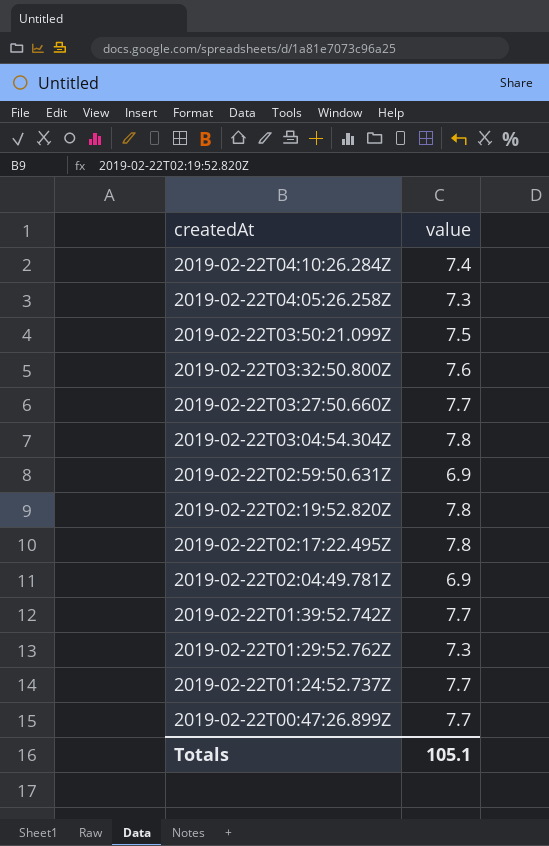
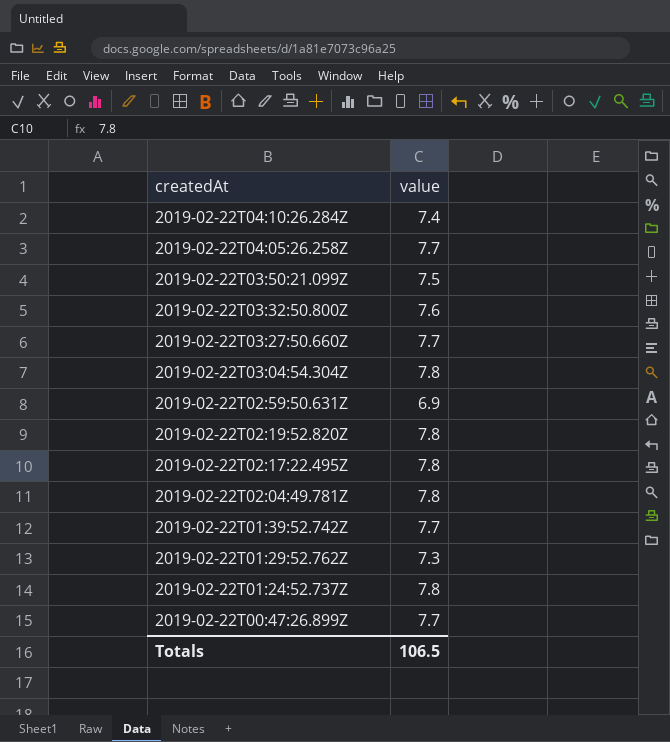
2019-02-22T04:05:26.258Z | value: 7.3 -> 7.7
2019-02-22T02:04:49.781Z | value: 6.9 -> 7.8
2019-02-22T01:24:52.737Z | value: 7.7 -> 7.8
Totals | value: 105.1 -> 106.5

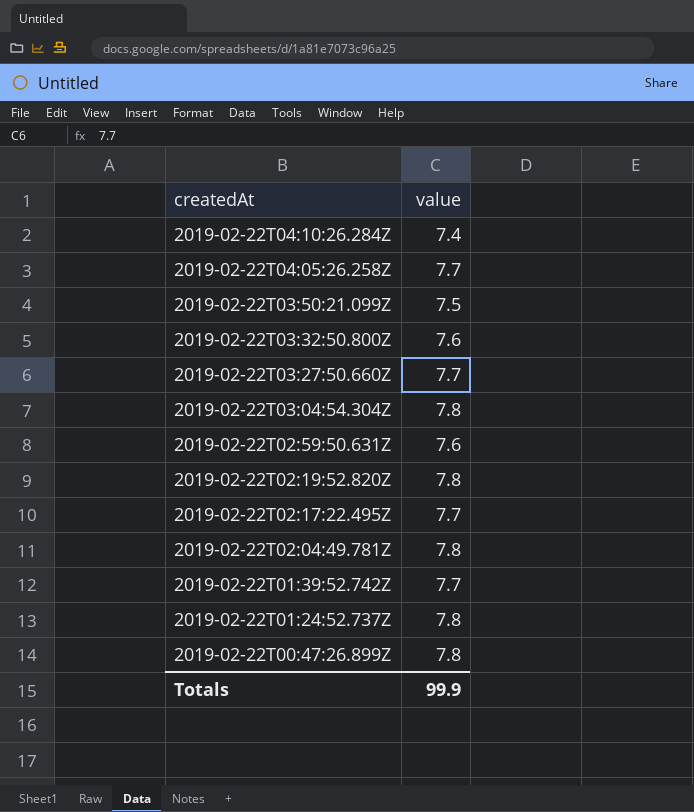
row 2019-02-22T01:29:52.762Z: 7.3 -> none
2019-02-22T02:59:50.631Z | value: 6.9 -> 7.6
2019-02-22T02:17:22.495Z | value: 7.8 -> 7.7
2019-02-22T00:47:26.899Z | value: 7.7 -> 7.8
Totals | value: 106.5 -> 99.9

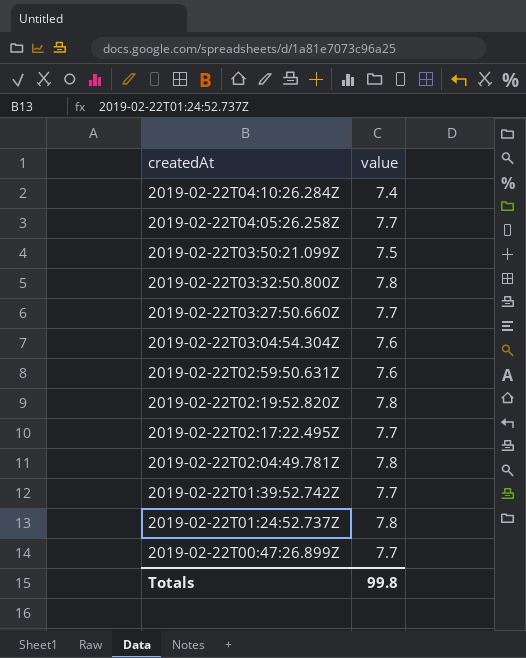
2019-02-22T03:32:50.800Z | value: 7.6 -> 7.8
2019-02-22T03:04:54.304Z | value: 7.8 -> 7.6
2019-02-22T00:47:26.899Z | value: 7.8 -> 7.7
Totals | value: 99.9 -> 99.8

